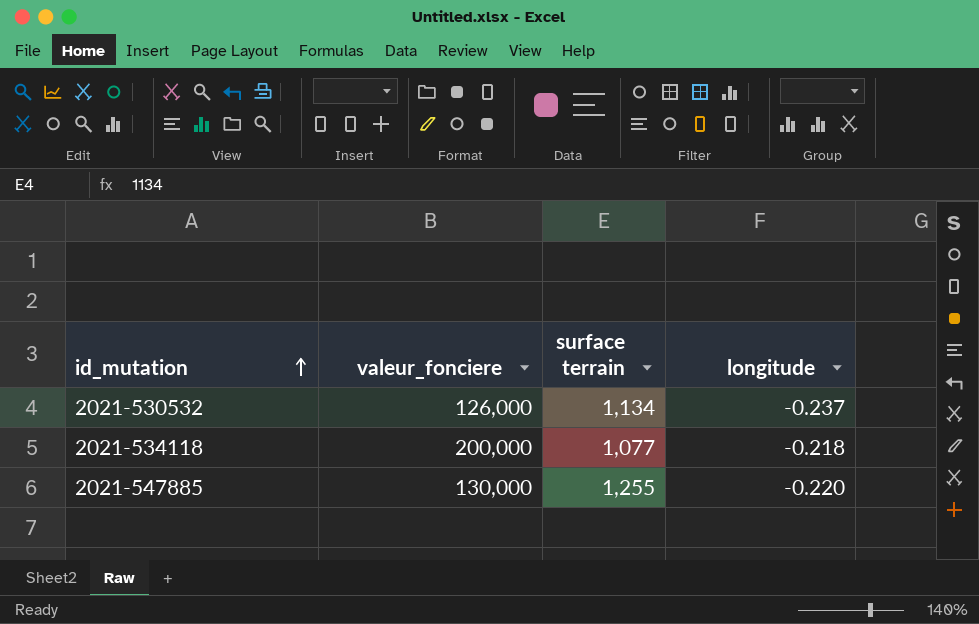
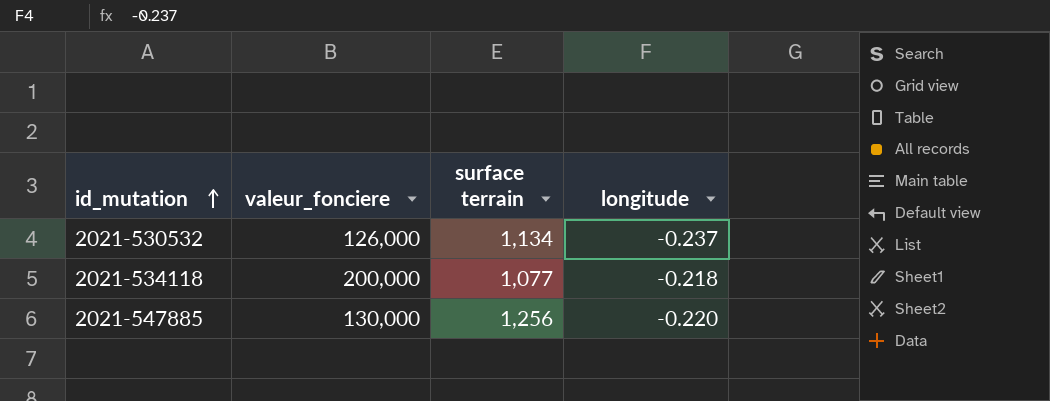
2021-547885 | surface terrain: 1,255 -> 1,256

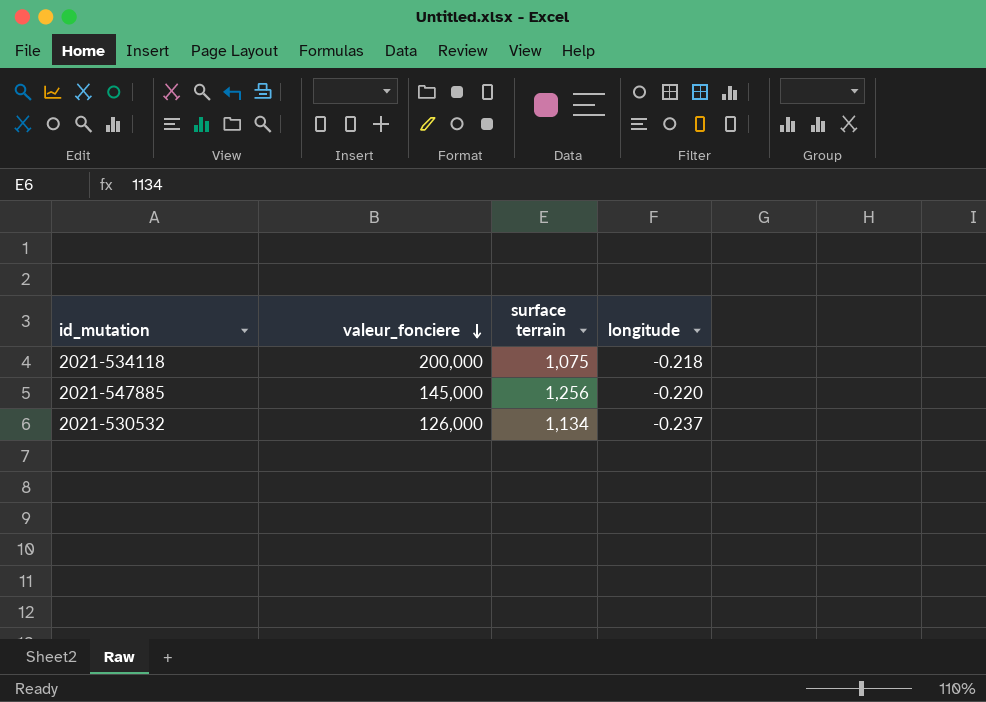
row order: id_mutation ascending -> valeur_fonciere descending
2021-534118 | surface terrain: 1,077 -> 1,075
2021-547885 | valeur_fonciere: 130,000 -> 145,000

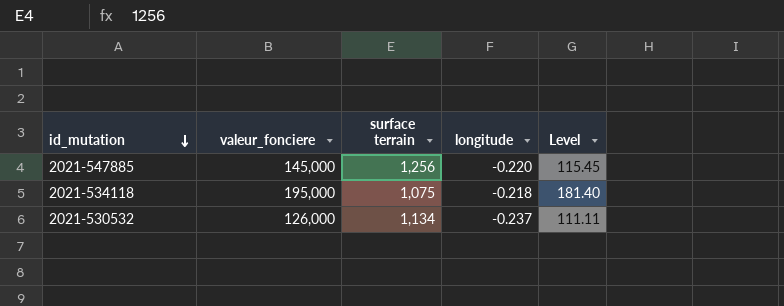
row order: valeur_fonciere descending -> id_mutation descending
column Level | formula: none -> [valeur_fonciere] / [surface terrain]
2021-534118 | valeur_fonciere: 200,000 -> 195,000

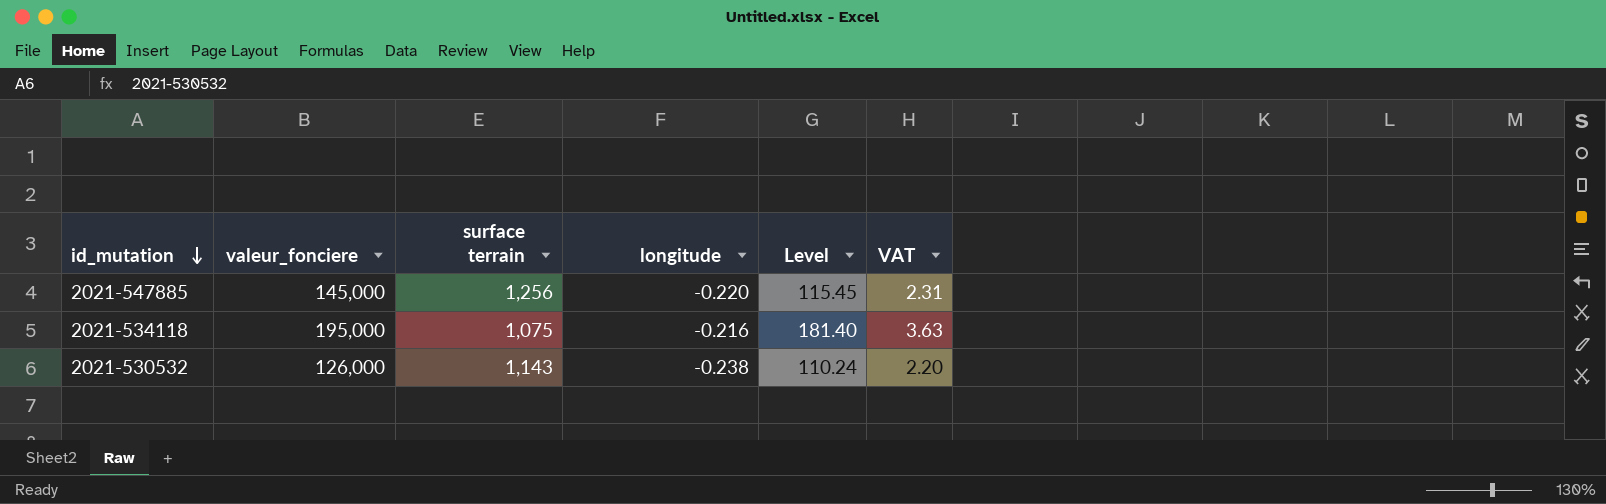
column VAT | formula: none -> [Level] * 0.02
2021-534118 | longitude: -0.218 -> -0.216
2021-530532 | surface terrain: 1,134 -> 1,143
2021-530532 | longitude: -0.237 -> -0.238
2021-530532 | Level: 111.11 -> 110.24

